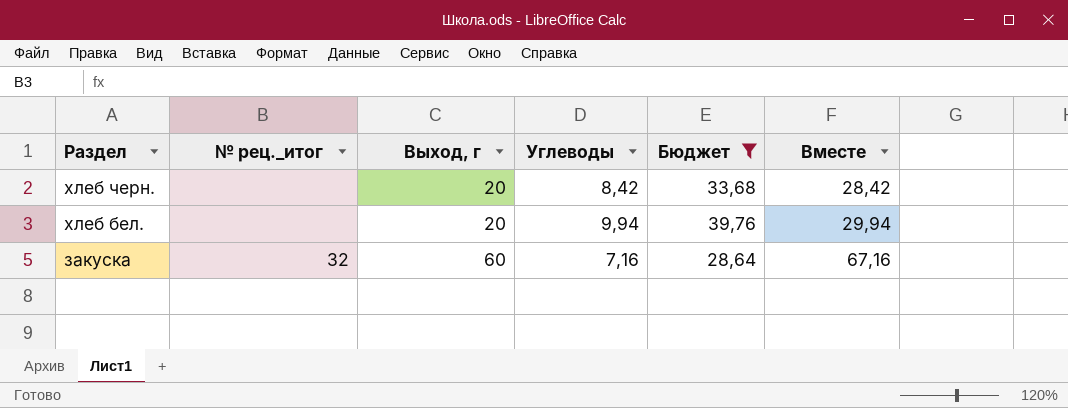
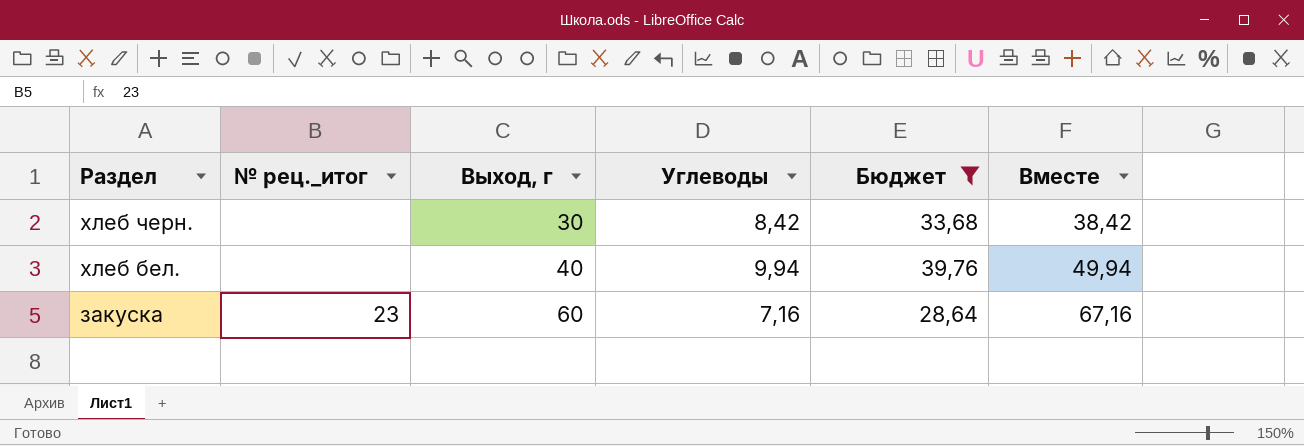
хлеб черн. | Выход, г: 20 -> 30
хлеб черн. | Вместе: 28,42 -> 38,42
хлеб бел. | Выход, г: 20 -> 40
хлеб бел. | Вместе: 29,94 -> 49,94
закуска | № рец._итог: 32 -> 23

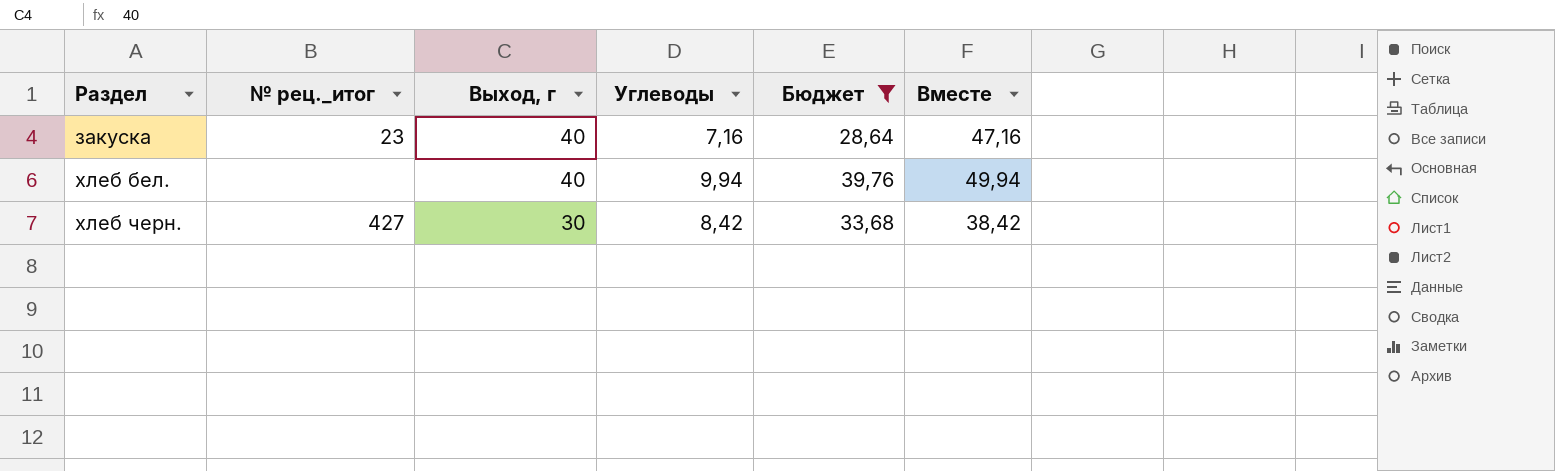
row order: Раздел descending -> Раздел ascending
закуска | Выход, г: 60 -> 40
закуска | Вместе: 67,16 -> 47,16
хлеб черн. | № рец._итог: none -> 427

